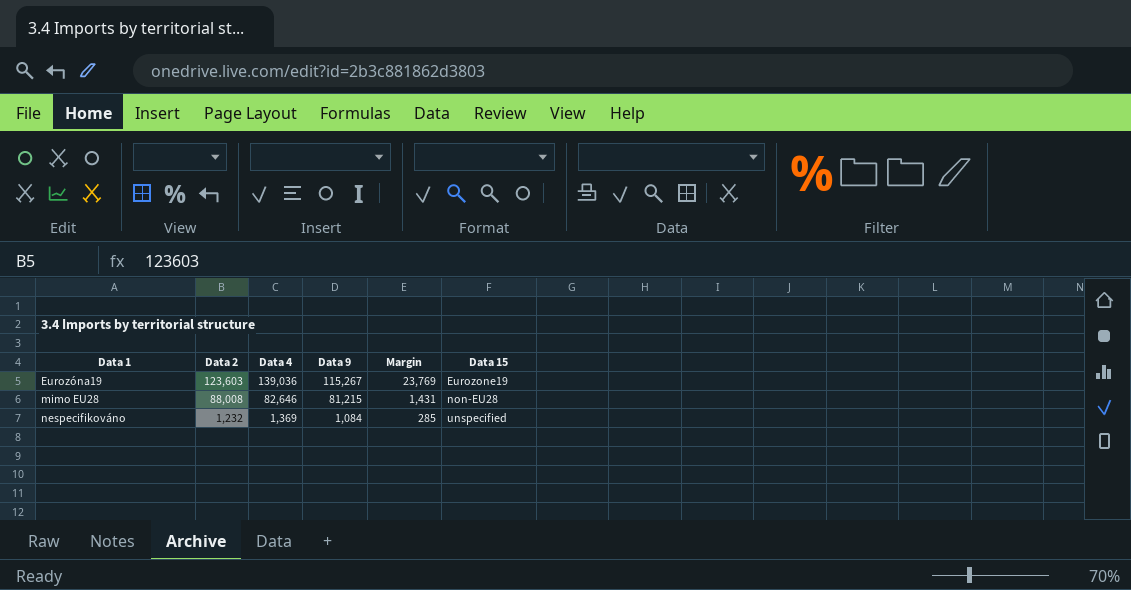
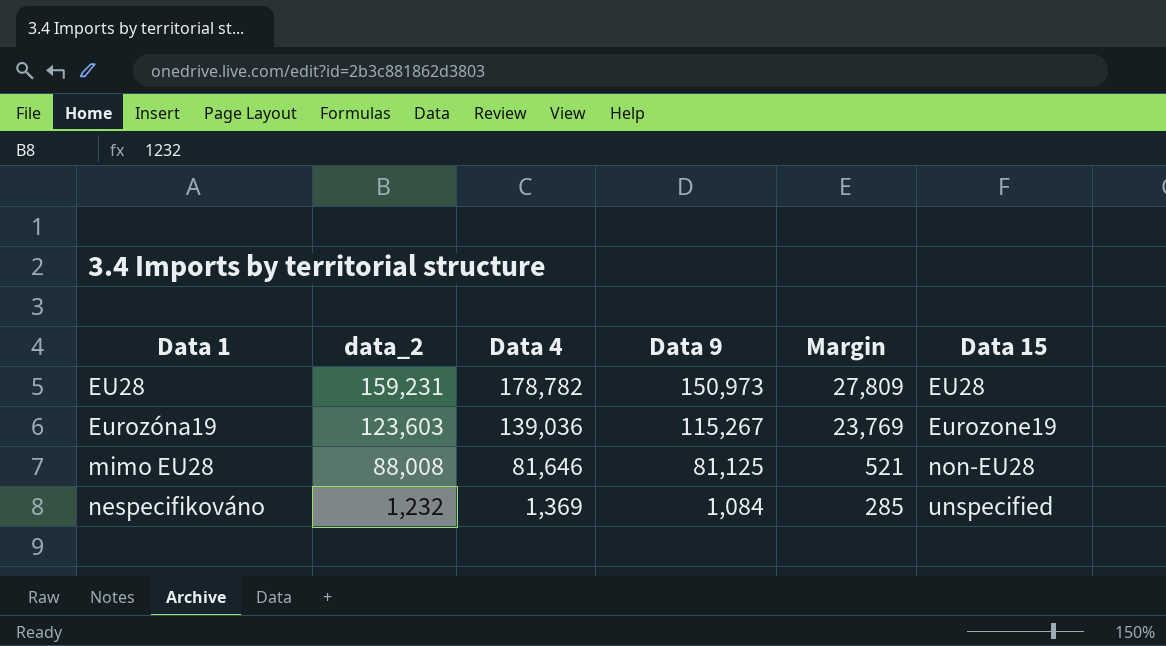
column name: Data 2 -> data_2
row EU28: none -> 159,231 | 178,782 | 150,973 | 27,809 | EU28
mimo EU28 | Data 4: 82,646 -> 81,646
mimo EU28 | Data 9: 81,215 -> 81,125
mimo EU28 | Margin: 1,431 -> 521

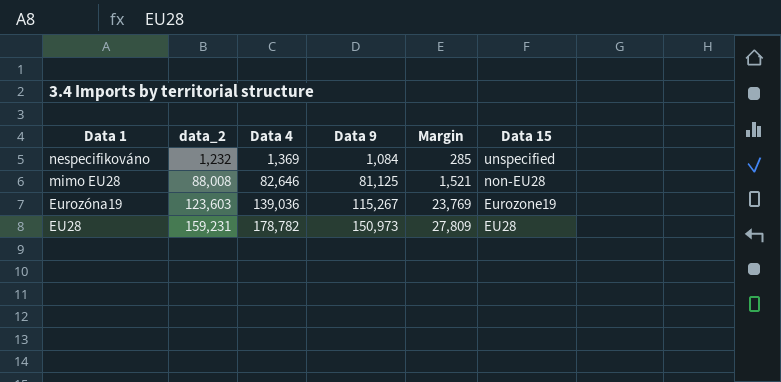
row order: Data 1 ascending -> Data 1 descending
mimo EU28 | Data 4: 81,646 -> 82,646
mimo EU28 | Margin: 521 -> 1,521

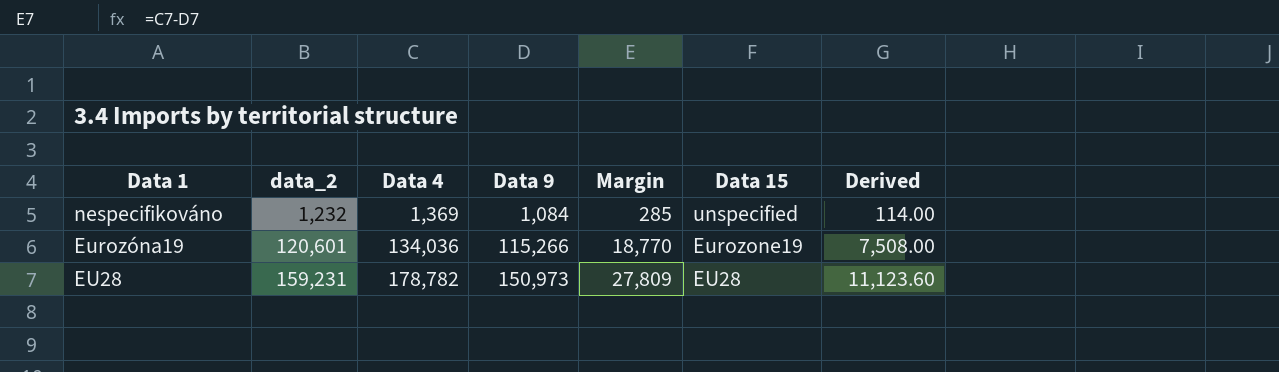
column Derived | formula: none -> [Margin] * 0.4
row mimo EU28: 88,008 | 82,646 | 81,125 | 1,521 | non-EU28 -> none
Eurozóna19 | data_2: 123,603 -> 120,601
Eurozóna19 | Data 4: 139,036 -> 134,036
Eurozóna19 | Data 9: 115,267 -> 115,266
Eurozóna19 | Margin: 23,769 -> 18,770

